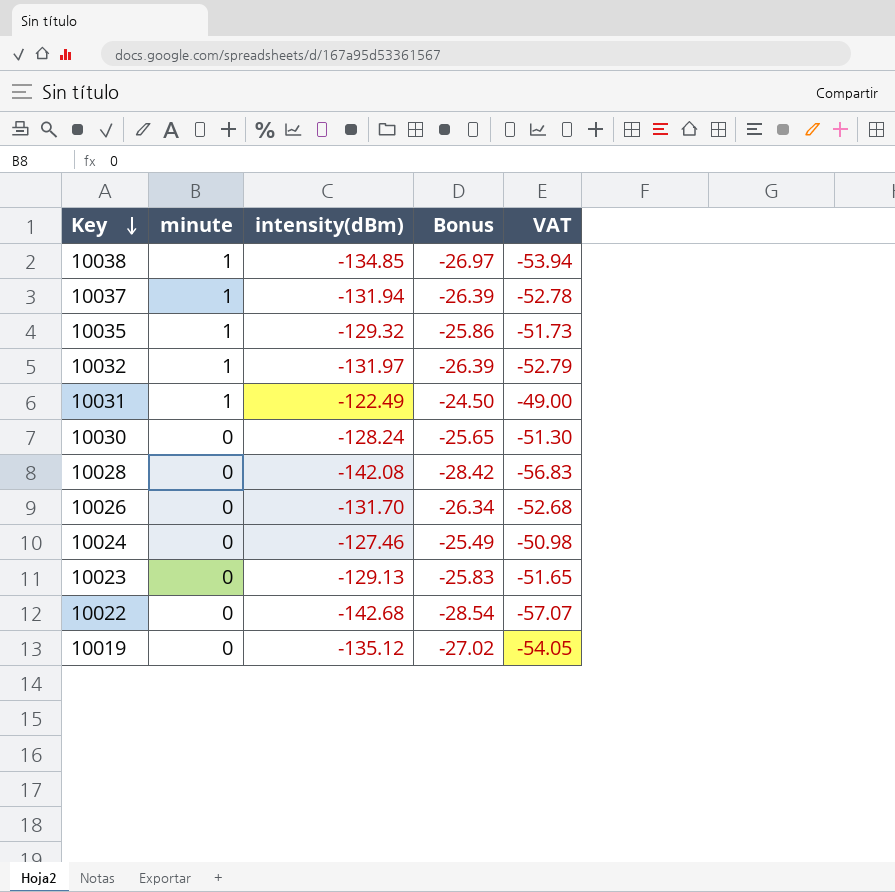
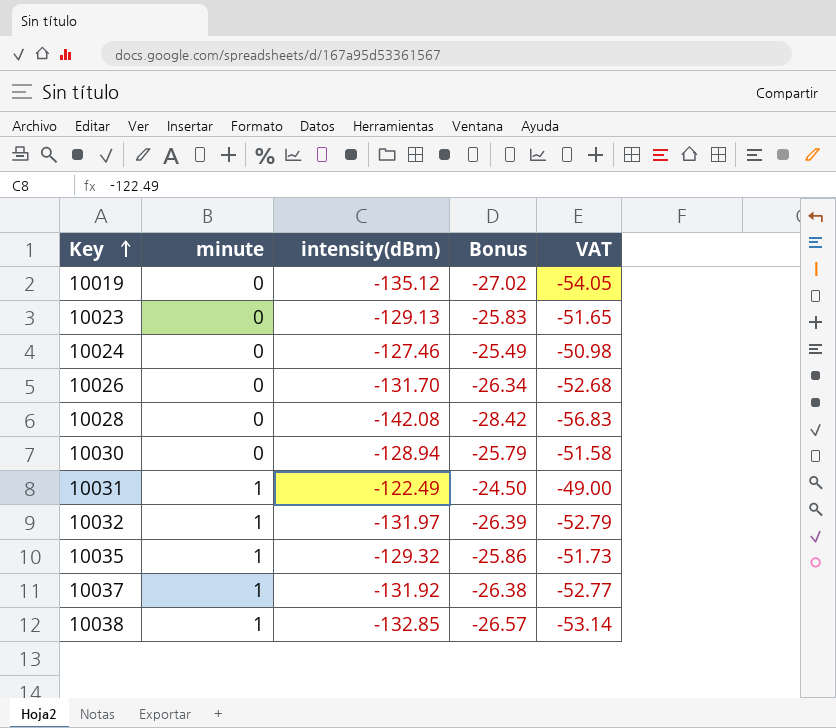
row order: Key descending -> Key ascending
row 10022: 0 | -142.68 | -28.54 | -57.07 -> none
10030 | intensity(dBm): -128.24 -> -128.94
10030 | Bonus: -25.65 -> -25.79
10030 | VAT: -51.30 -> -51.58
10037 | intensity(dBm): -131.94 -> -131.92
10037 | Bonus: -26.39 -> -26.38
10037 | VAT: -52.78 -> -52.77
10038 | intensity(dBm): -134.85 -> -132.85
10038 | Bonus: -26.97 -> -26.57
10038 | VAT: -53.94 -> -53.14

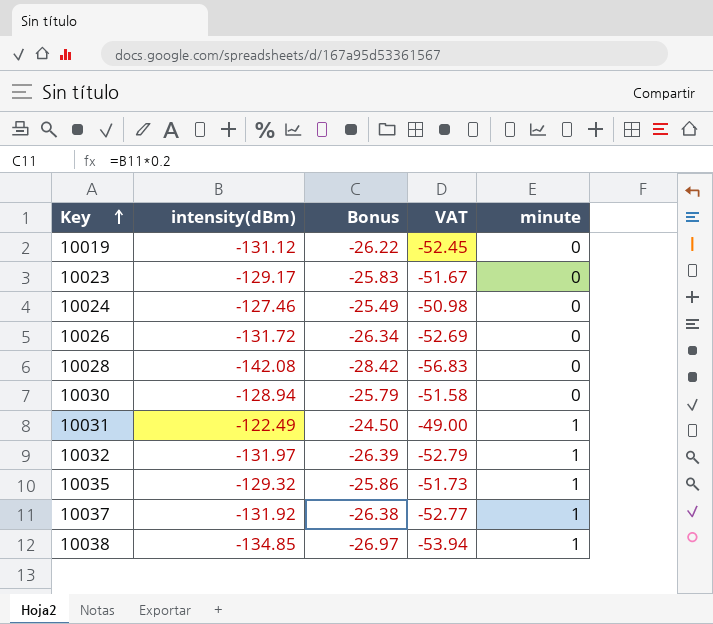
column minute | position: 2 -> 5
10019 | intensity(dBm): -135.12 -> -131.12
10019 | Bonus: -27.02 -> -26.22
10019 | VAT: -54.05 -> -52.45
10023 | intensity(dBm): -129.13 -> -129.17
10023 | VAT: -51.65 -> -51.67
10026 | intensity(dBm): -131.70 -> -131.72
10026 | VAT: -52.68 -> -52.69
10038 | intensity(dBm): -132.85 -> -134.85
10038 | Bonus: -26.57 -> -26.97
10038 | VAT: -53.14 -> -53.94

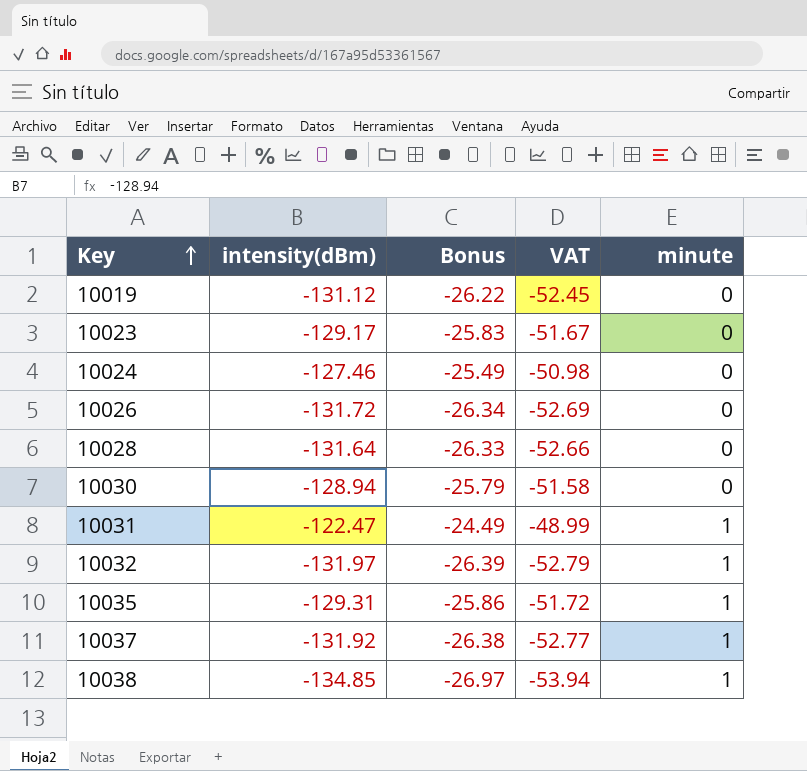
10028 | intensity(dBm): -142.08 -> -131.64
10028 | Bonus: -28.42 -> -26.33
10028 | VAT: -56.83 -> -52.66
10031 | intensity(dBm): -122.49 -> -122.47
10031 | Bonus: -24.50 -> -24.49
10031 | VAT: -49.00 -> -48.99
10035 | intensity(dBm): -129.32 -> -129.31
10035 | VAT: -51.73 -> -51.72

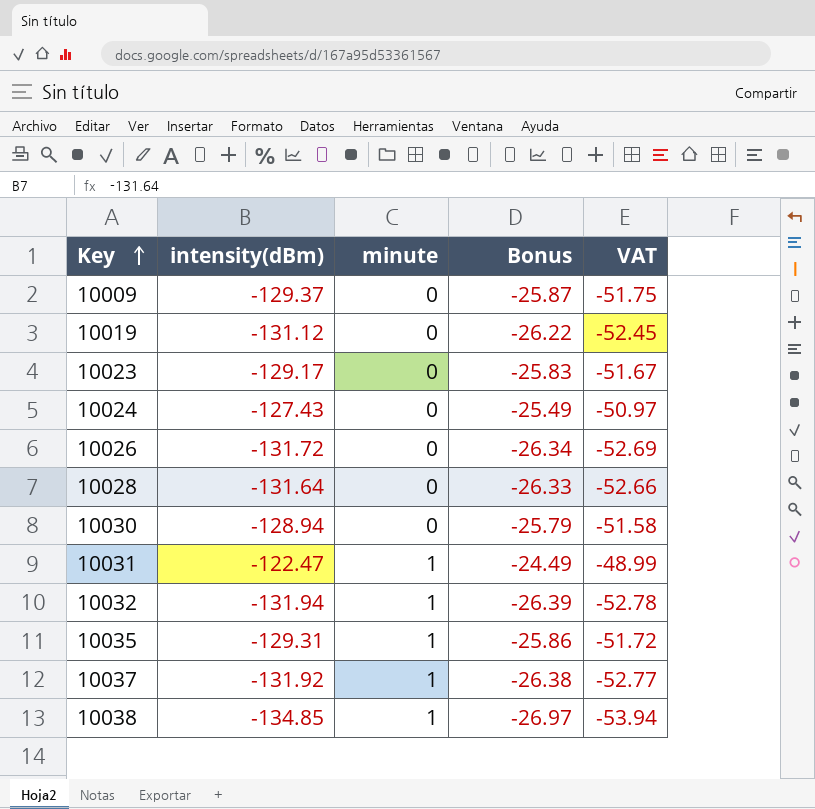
column minute | position: 5 -> 3
row 10009: none -> -129.37 | 0 | -25.87 | -51.75
10024 | intensity(dBm): -127.46 -> -127.43
10024 | VAT: -50.98 -> -50.97
10032 | intensity(dBm): -131.97 -> -131.94
10032 | VAT: -52.79 -> -52.78

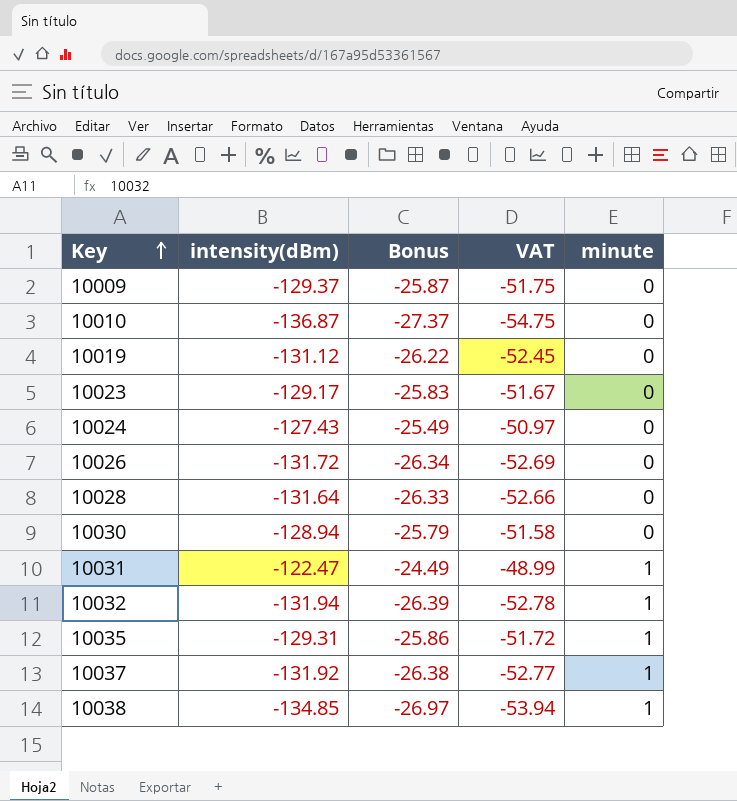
column minute | position: 3 -> 5
row 10010: none -> -136.87 | -27.37 | -54.75 | 0

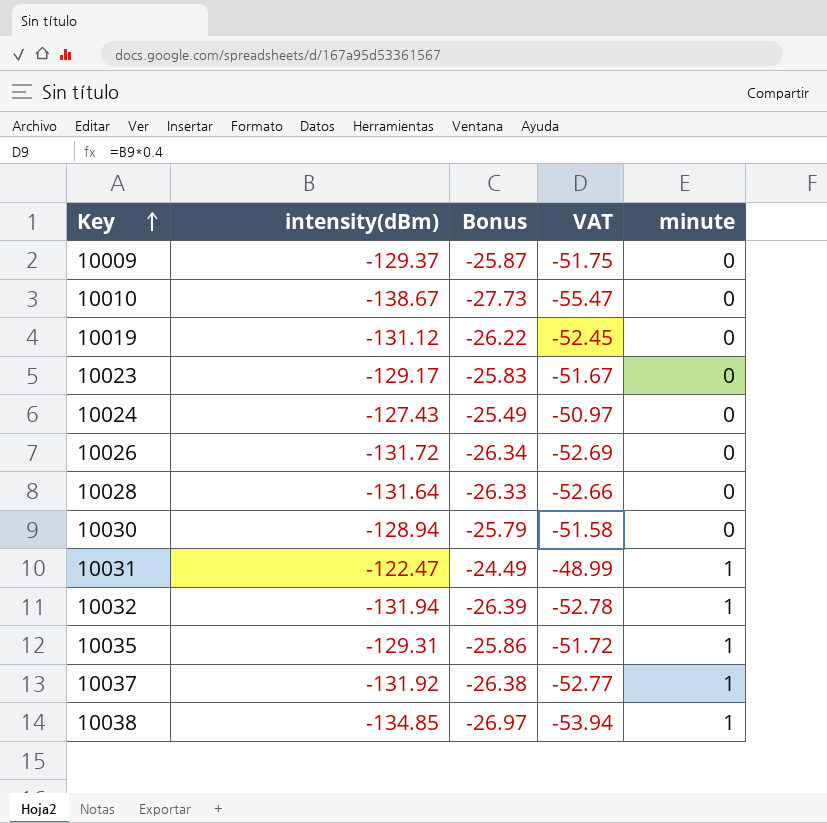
10010 | intensity(dBm): -136.87 -> -138.67
10010 | Bonus: -27.37 -> -27.73
10010 | VAT: -54.75 -> -55.47

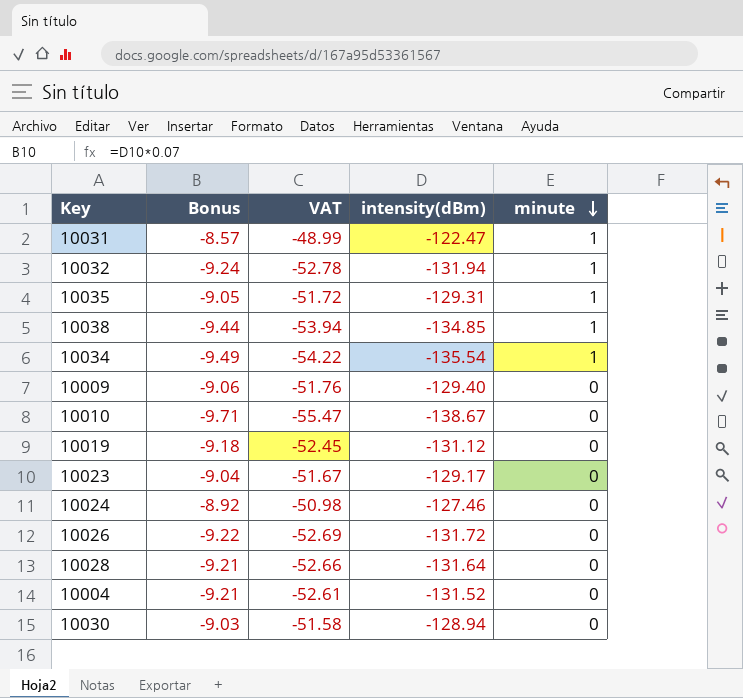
row order: Key ascending -> minute descending
column Bonus | formula: [intensity(dBm)] * 0.2 -> [intensity(dBm)] * 0.07
column intensity(dBm) | position: 2 -> 4
row 10037: -131.92 | -26.38 | -52.77 | 1 -> none
row 10034: none -> -9.49 | -54.22 | -135.54 | 1
10009 | VAT: -51.75 -> -51.76
10009 | intensity(dBm): -129.37 -> -129.40
10024 | VAT: -50.97 -> -50.98
10024 | intensity(dBm): -127.43 -> -127.46
row 10004: none -> -9.21 | -52.61 | -131.52 | 0

